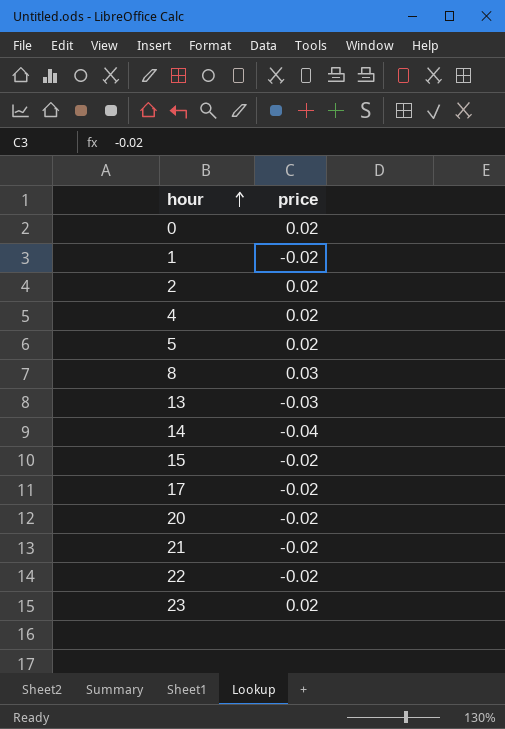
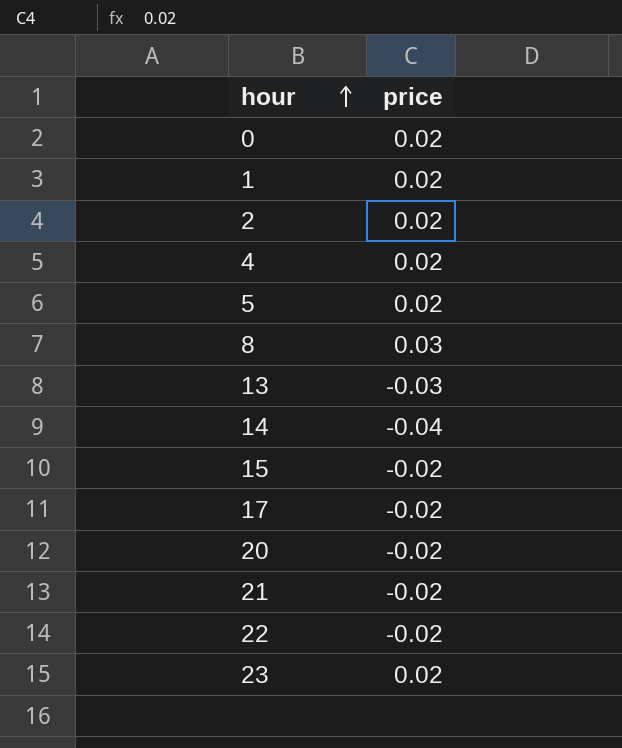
1 | price: -0.02 -> 0.02

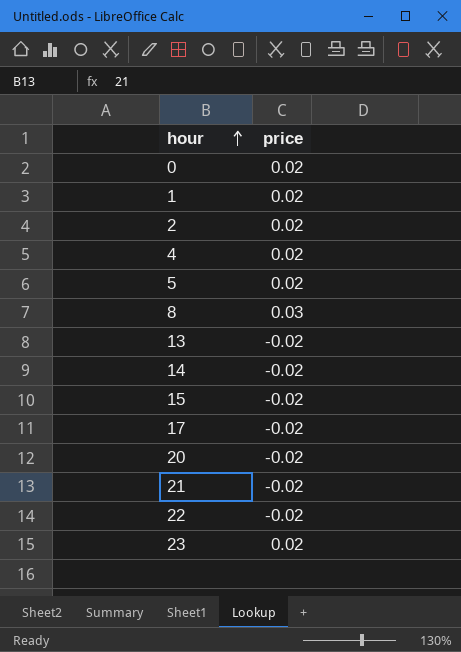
13 | price: -0.03 -> -0.02
14 | price: -0.04 -> -0.02

